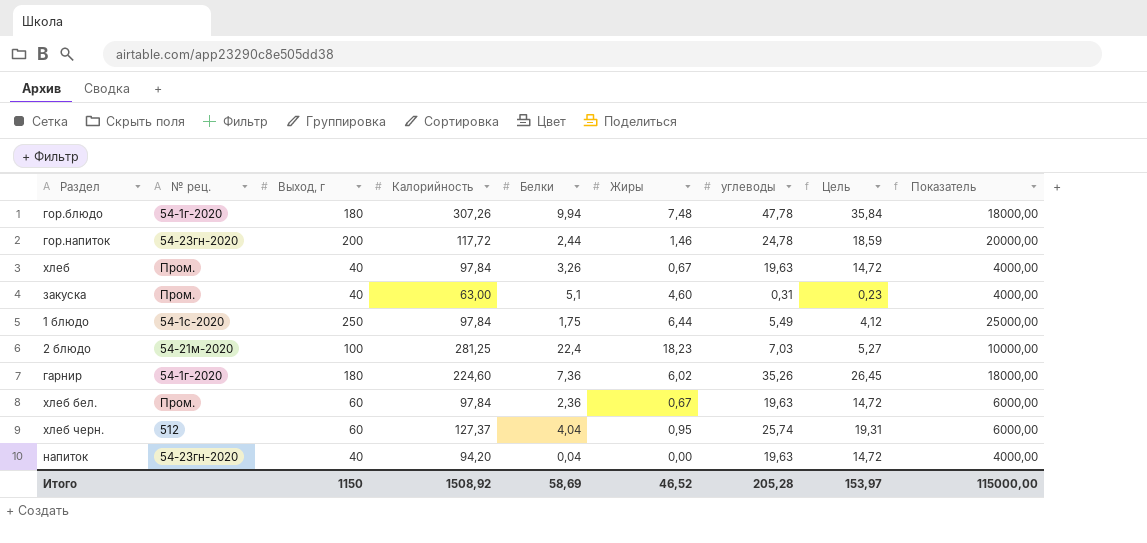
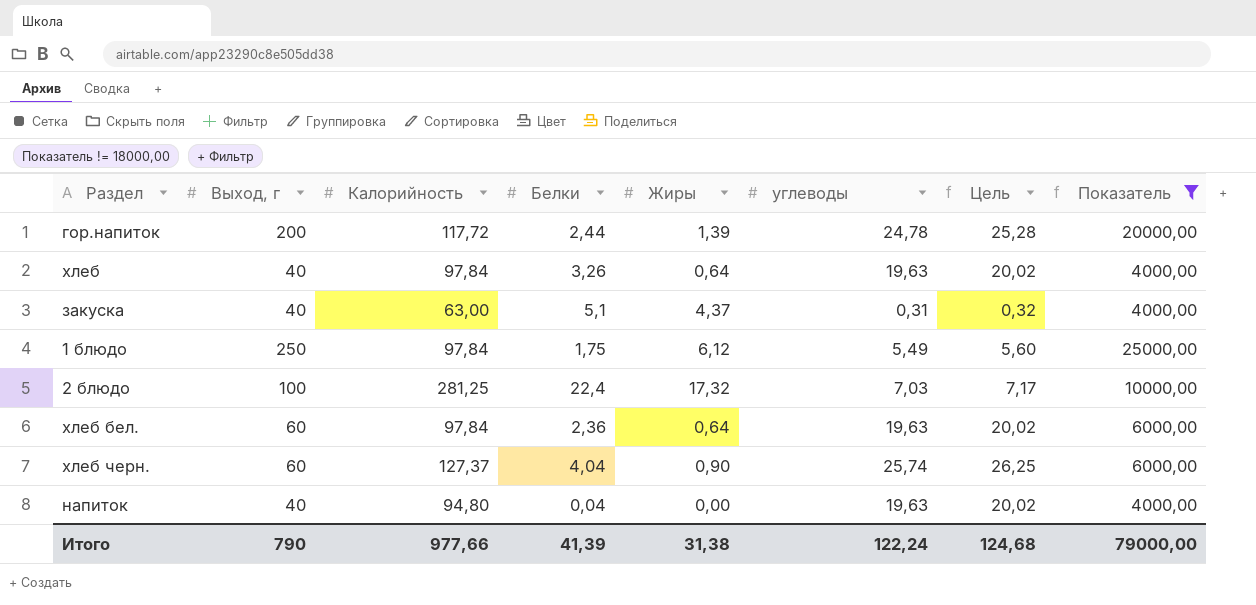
filter: none -> Показатель != 18000,00
column № рец. | position: 2 -> none
column Цель | formula: [углеводы] * 0,75 -> [углеводы] * 1,02
гор.напиток | Жиры: 1,46 -> 1,39
хлеб | Жиры: 0,67 -> 0,64
закуска | Жиры: 4,60 -> 4,37
1 блюдо | Жиры: 6,44 -> 6,12
2 блюдо | Жиры: 18,23 -> 17,32
хлеб бел. | Жиры: 0,67 -> 0,64
хлеб черн. | Жиры: 0,95 -> 0,90
напиток | Калорийность: 94,20 -> 94,80
Итого | Выход, г: 1150 -> 790
Итого | Калорийность: 1508,92 -> 977,66
Итого | Белки: 58,69 -> 41,39
Итого | Жиры: 46,52 -> 31,38
Итого | углеводы: 205,28 -> 122,24
Итого | Цель: 153,97 -> 124,68
Итого | Показатель: 115000,00 -> 79000,00

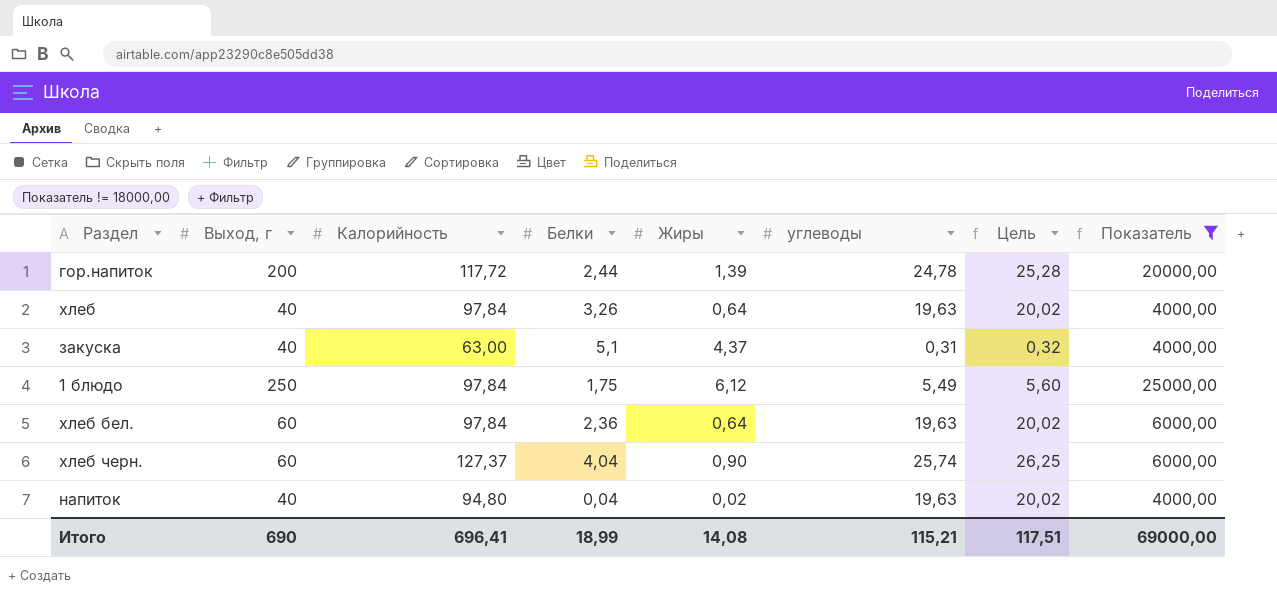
row 2 блюдо: 100 | 281,25 | 22,4 | 17,32 | 7,03 | 7,17 | 10000,00 -> none
напиток | Жиры: 0,00 -> 0,02
Итого | Выход, г: 790 -> 690
Итого | Калорийность: 977,66 -> 696,41
Итого | Белки: 41,39 -> 18,99
Итого | Жиры: 31,38 -> 14,08
Итого | углеводы: 122,24 -> 115,21
Итого | Цель: 124,68 -> 117,51
Итого | Показатель: 79000,00 -> 69000,00

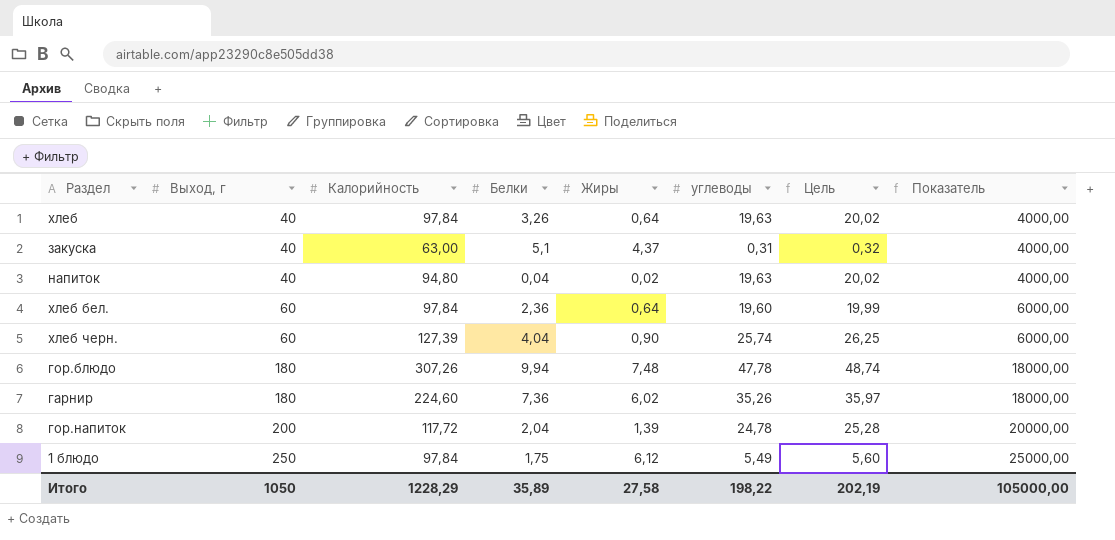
filter: Показатель != 18000,00 -> none
row order: none -> Выход, г ascending
хлеб бел. | углеводы: 19,63 -> 19,60
хлеб бел. | Цель: 20,02 -> 19,99
хлеб черн. | Калорийность: 127,37 -> 127,39
гор.напиток | Белки: 2,44 -> 2,04
Итого | Выход, г: 690 -> 1050
Итого | Калорийность: 696,41 -> 1228,29
Итого | Белки: 18,99 -> 35,89
Итого | Жиры: 14,08 -> 27,58
Итого | углеводы: 115,21 -> 198,22
Итого | Цель: 117,51 -> 202,19
Итого | Показатель: 69000,00 -> 105000,00

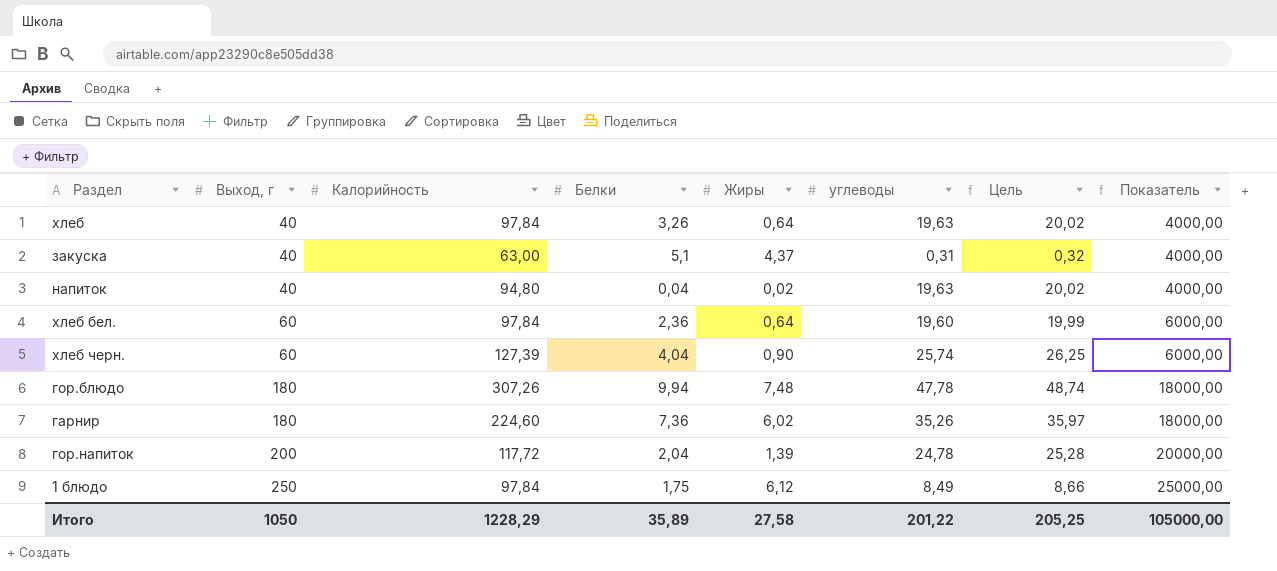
1 блюдо | углеводы: 5,49 -> 8,49
1 блюдо | Цель: 5,60 -> 8,66
Итого | углеводы: 198,22 -> 201,22
Итого | Цель: 202,19 -> 205,25

